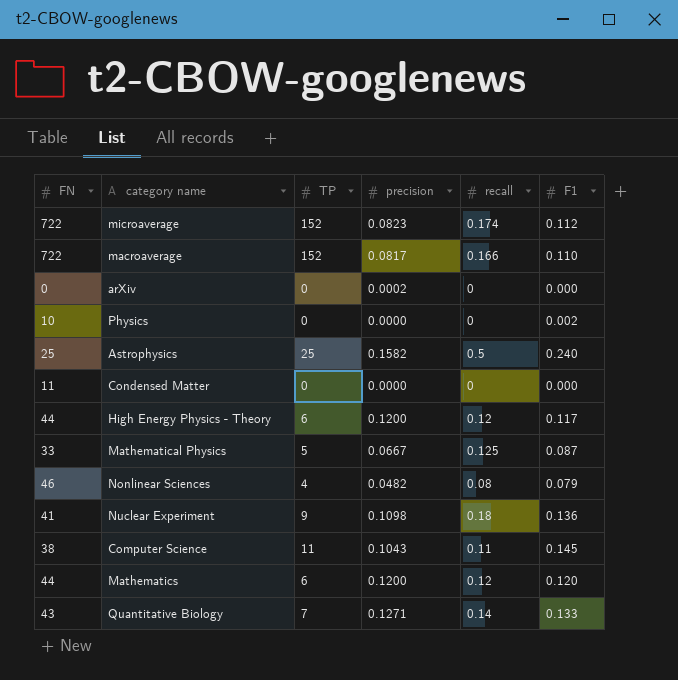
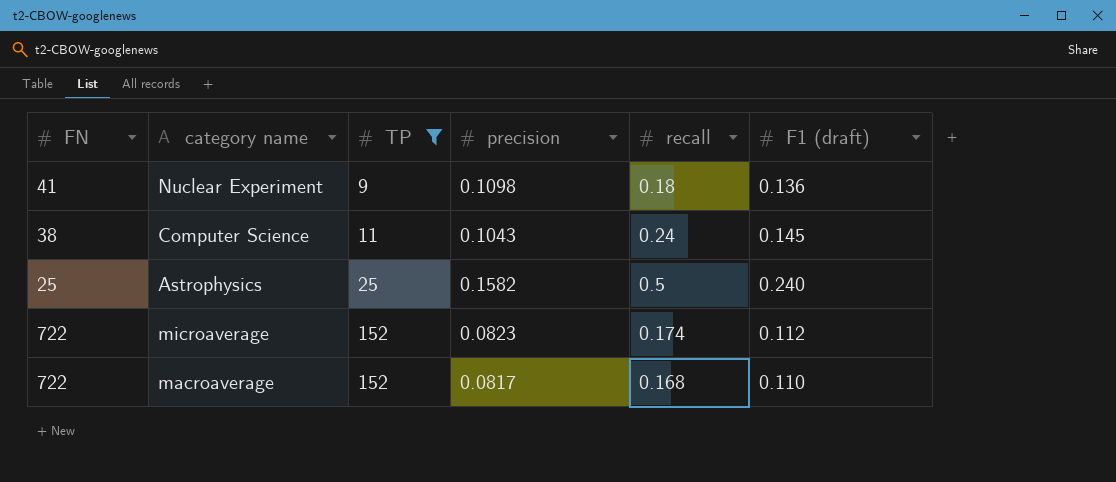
filter: none -> TP >= 9
row order: none -> TP ascending
column name: F1 -> F1 (draft)
Computer Science | recall: 0.11 -> 0.24
macroaverage | recall: 0.166 -> 0.168

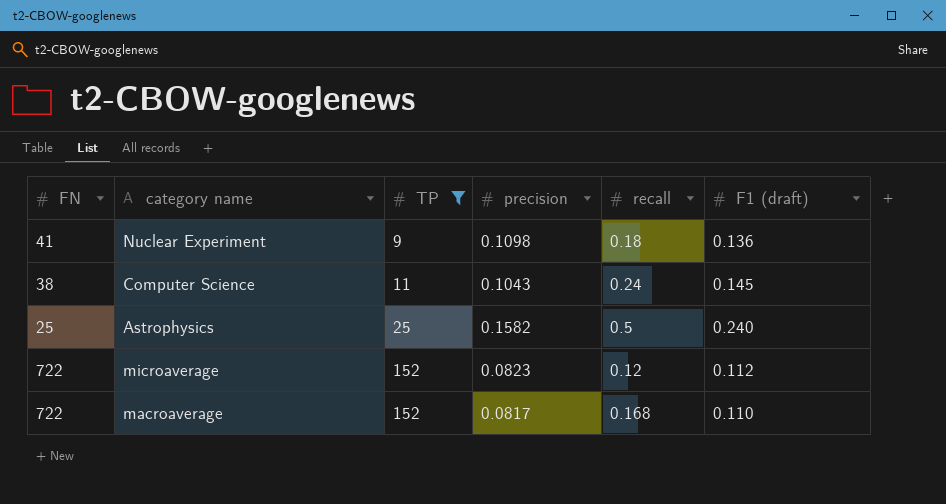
microaverage | recall: 0.174 -> 0.12

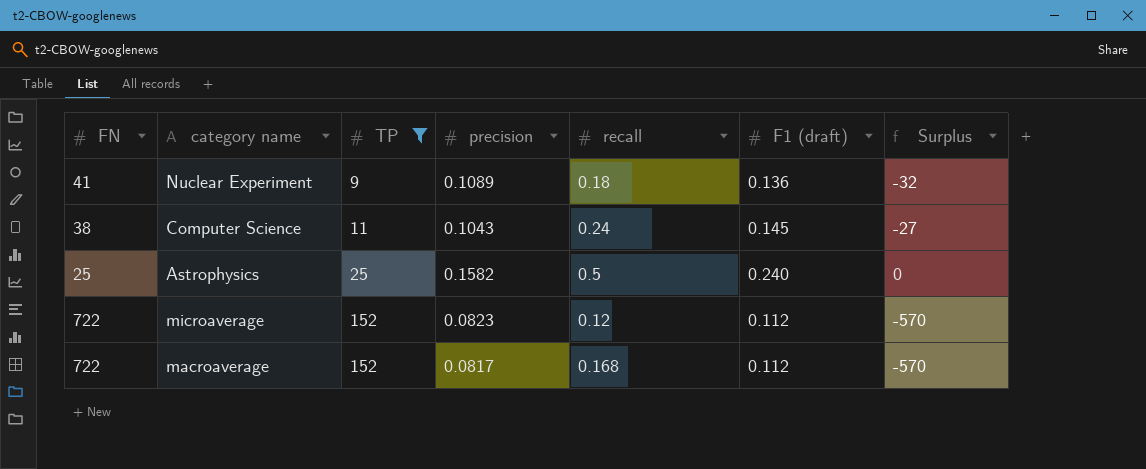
column Surplus | formula: none -> [TP] - [FN]
Nuclear Experiment | precision: 0.1098 -> 0.1089
macroaverage | F1 (draft): 0.110 -> 0.112

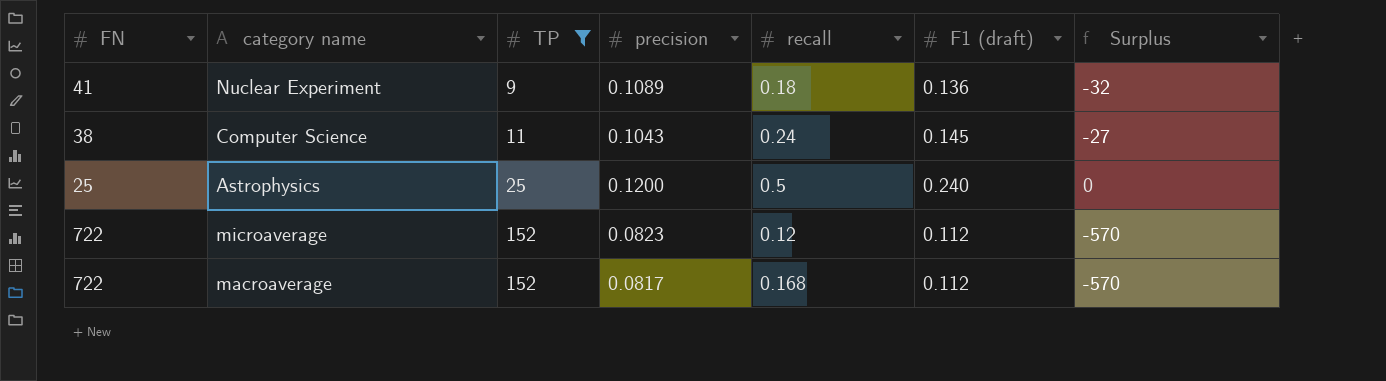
Astrophysics | precision: 0.1582 -> 0.1200

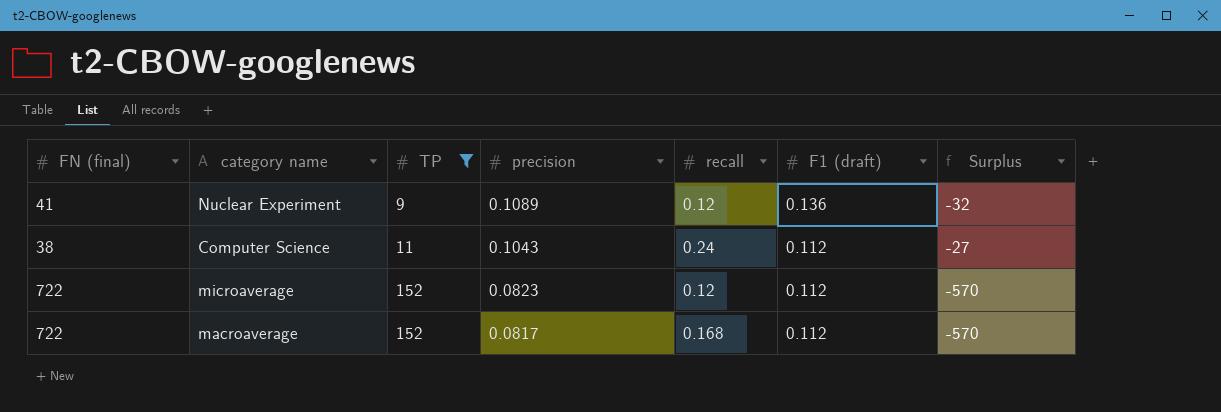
column name: FN -> FN (final)
row Astrophysics: 25 | 25 | 0.1200 | 0.5 | 0.240 | 0 -> none
Nuclear Experiment | recall: 0.18 -> 0.12
Computer Science | F1 (draft): 0.145 -> 0.112

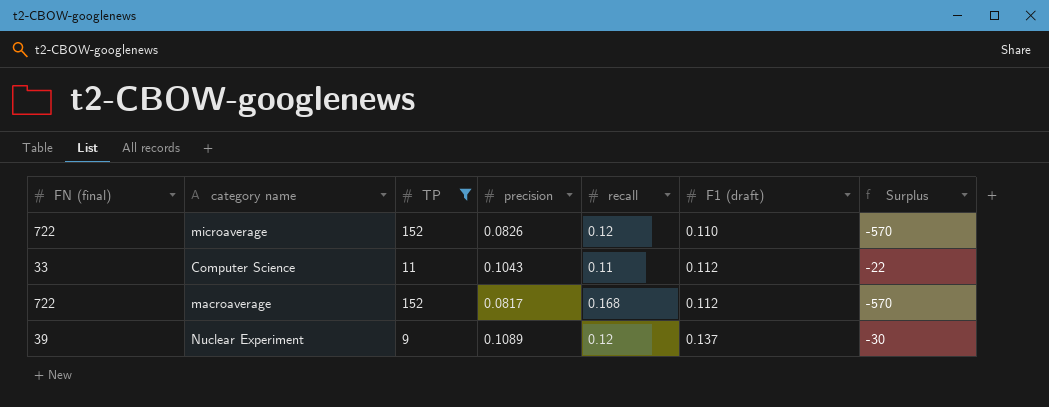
row order: TP ascending -> F1 (draft) ascending
microaverage | precision: 0.0823 -> 0.0826
microaverage | F1 (draft): 0.112 -> 0.110
Computer Science | FN (final): 38 -> 33
Computer Science | recall: 0.24 -> 0.11
Computer Science | Surplus: -27 -> -22
Nuclear Experiment | FN (final): 41 -> 39
Nuclear Experiment | F1 (draft): 0.136 -> 0.137
Nuclear Experiment | Surplus: -32 -> -30

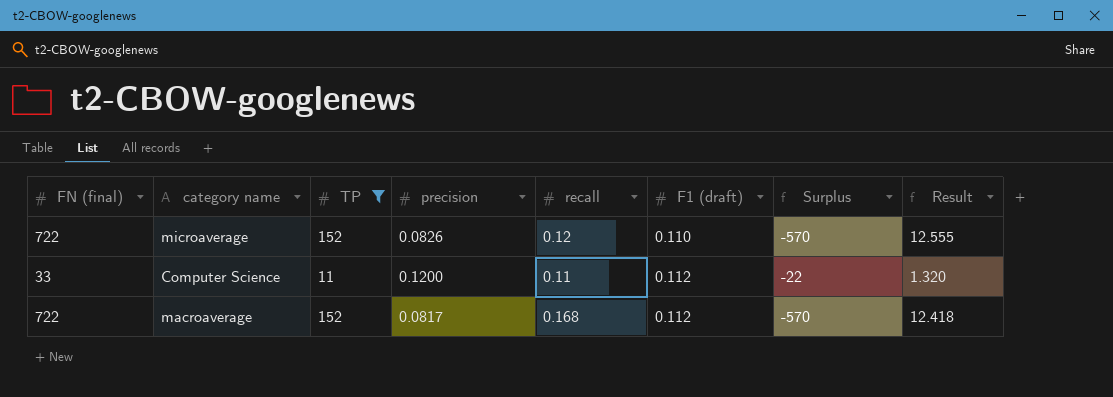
column Result | formula: none -> [TP] * [precision]
row Nuclear Experiment: 39 | 9 | 0.1089 | 0.12 | 0.137 | -30 -> none
Computer Science | precision: 0.1043 -> 0.1200

